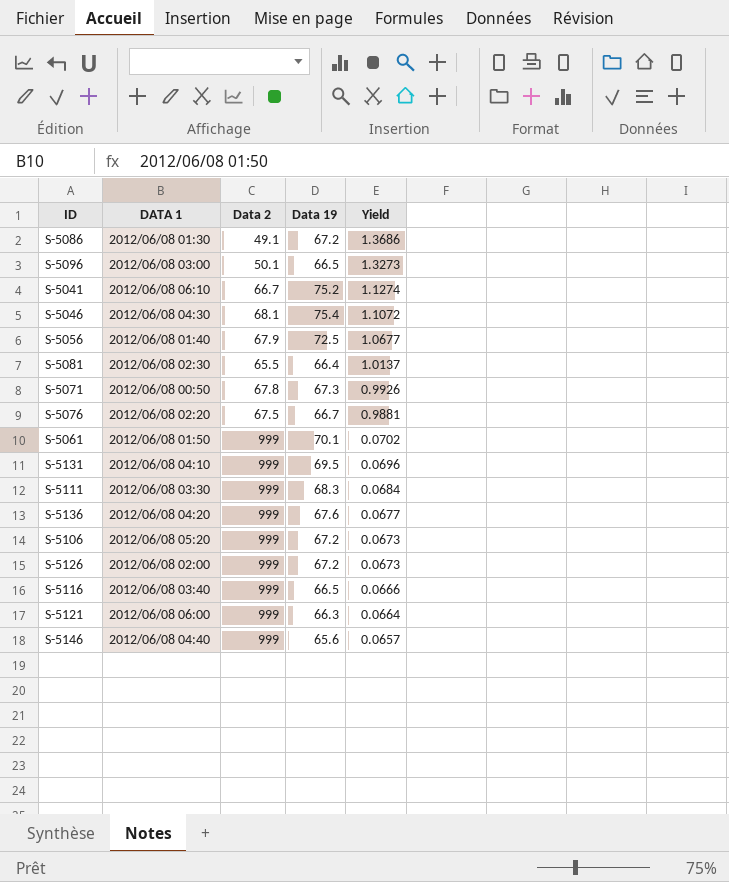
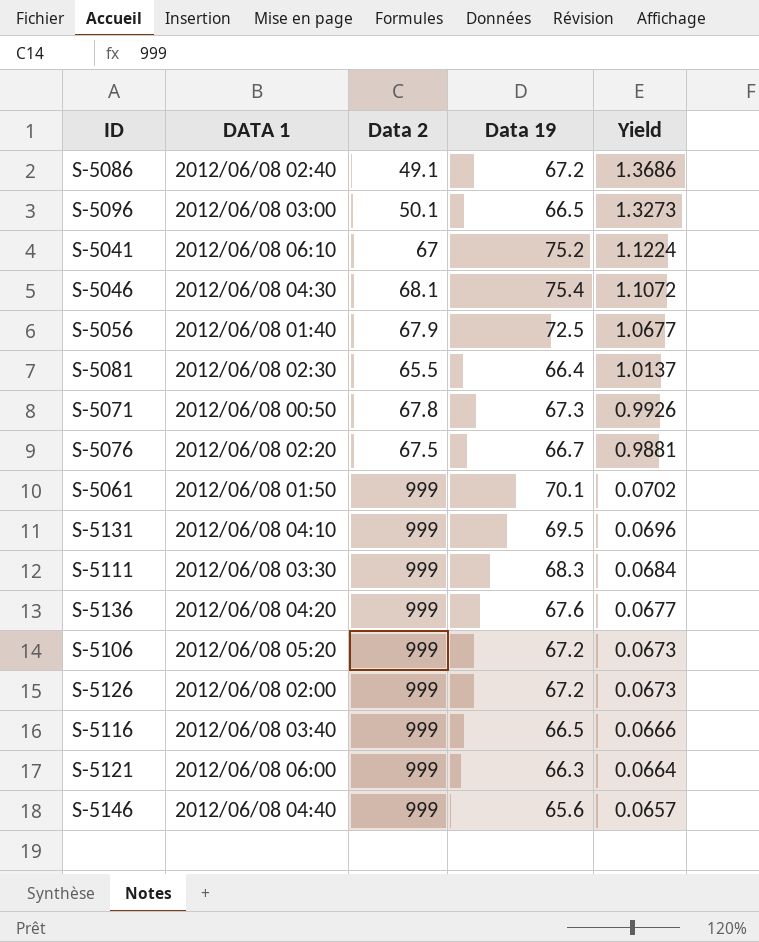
S-5086 | DATA 1: 2012/06/08 01:30 -> 2012/06/08 02:40
S-5041 | Data 2: 66.7 -> 67
S-5041 | Yield: 1.1274 -> 1.1224

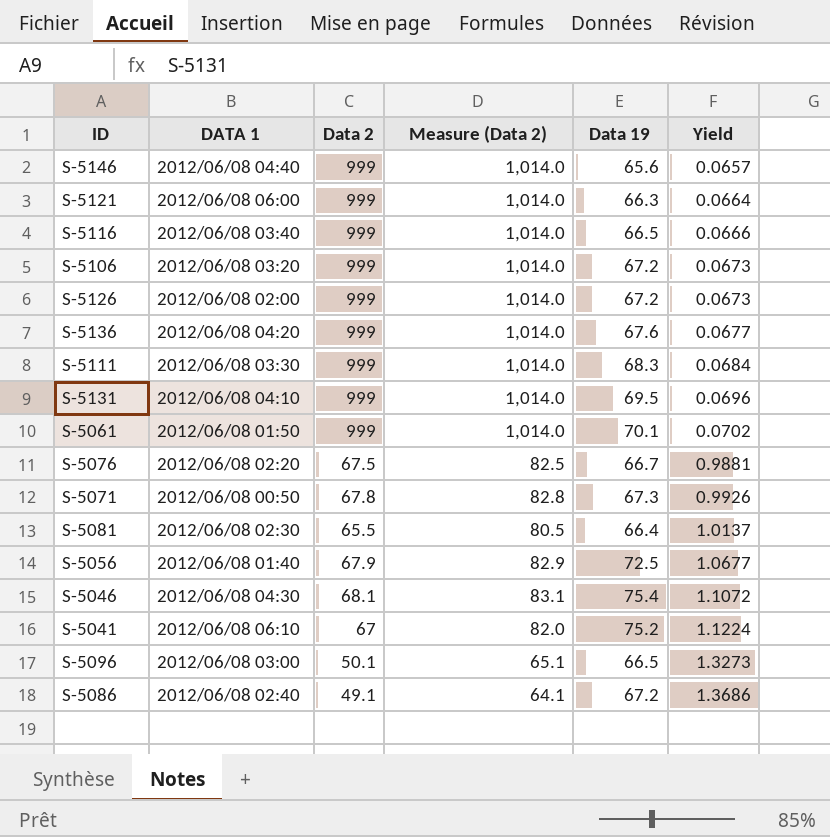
row order: Yield descending -> Yield ascending
column Measure (Data 2) | formula: none -> [Data 2] + 15
S-5106 | DATA 1: 2012/06/08 05:20 -> 2012/06/08 03:20

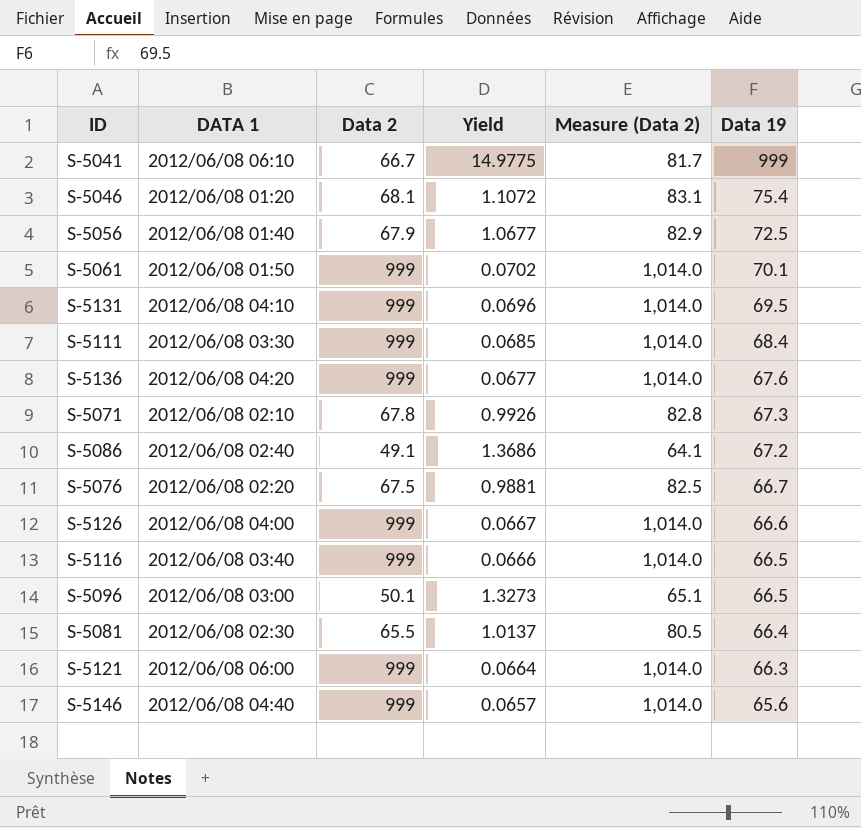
row order: Yield ascending -> Data 19 descending
column Yield | position: 6 -> 4
row S-5106: 2012/06/08 03:20 | 999 | 1,014.0 | 67.2 | 0.0673 -> none
S-5041 | Data 2: 67 -> 66.7
S-5041 | Yield: 1.1224 -> 14.9775
S-5041 | Measure (Data 2): 82.0 -> 81.7
S-5041 | Data 19: 75.2 -> 999
S-5046 | DATA 1: 2012/06/08 04:30 -> 2012/06/08 01:20
S-5111 | Yield: 0.0684 -> 0.0685
S-5111 | Data 19: 68.3 -> 68.4
S-5071 | DATA 1: 2012/06/08 00:50 -> 2012/06/08 02:10
S-5126 | DATA 1: 2012/06/08 02:00 -> 2012/06/08 04:00
S-5126 | Yield: 0.0673 -> 0.0667
S-5126 | Data 19: 67.2 -> 66.6

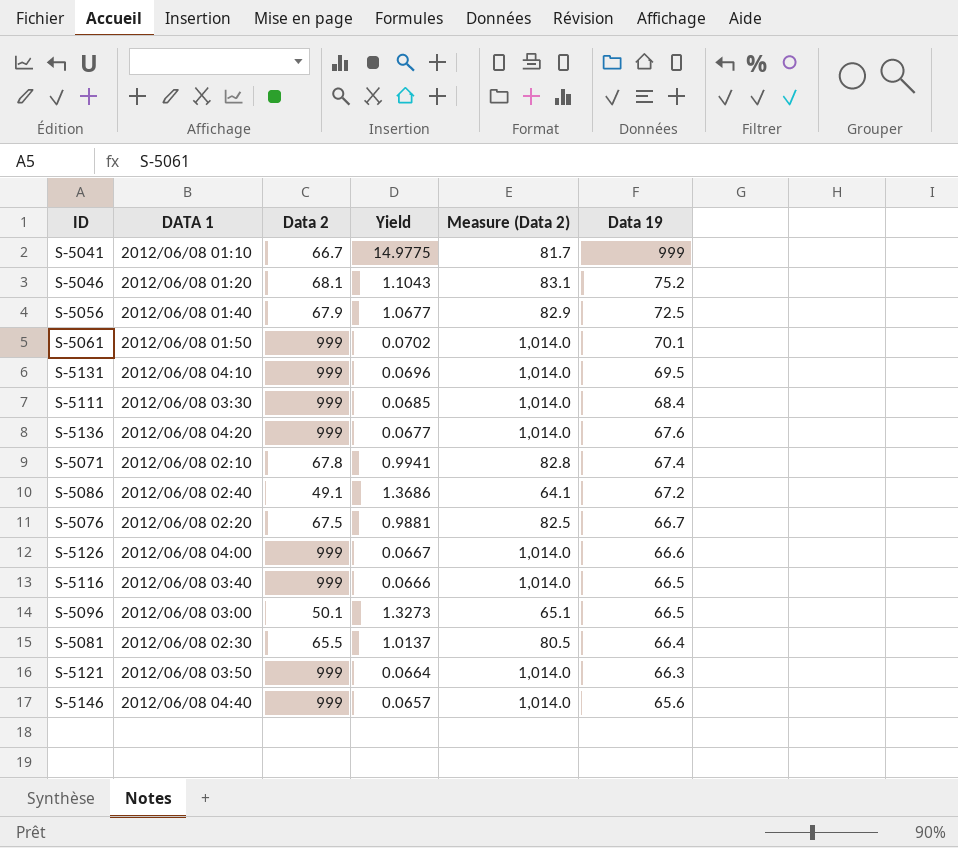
S-5041 | DATA 1: 2012/06/08 06:10 -> 2012/06/08 01:10
S-5046 | Yield: 1.1072 -> 1.1043
S-5046 | Data 19: 75.4 -> 75.2
S-5071 | Yield: 0.9926 -> 0.9941
S-5071 | Data 19: 67.3 -> 67.4
S-5121 | DATA 1: 2012/06/08 06:00 -> 2012/06/08 03:50

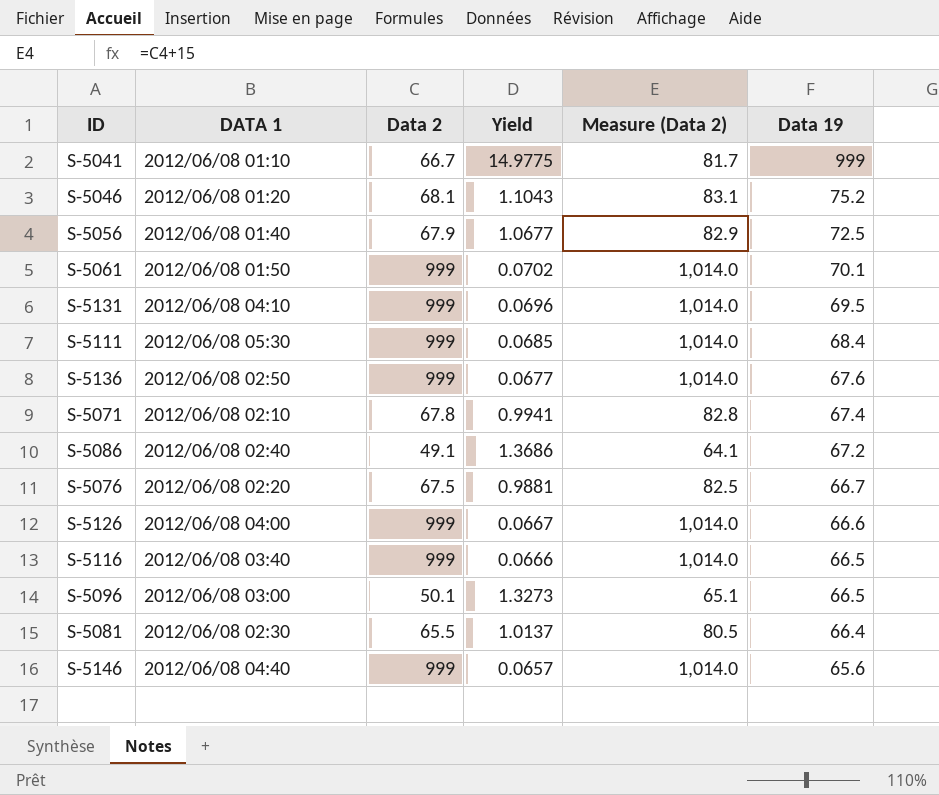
row S-5121: 2012/06/08 03:50 | 999 | 0.0664 | 1,014.0 | 66.3 -> none
S-5111 | DATA 1: 2012/06/08 03:30 -> 2012/06/08 05:30
S-5136 | DATA 1: 2012/06/08 04:20 -> 2012/06/08 02:50

